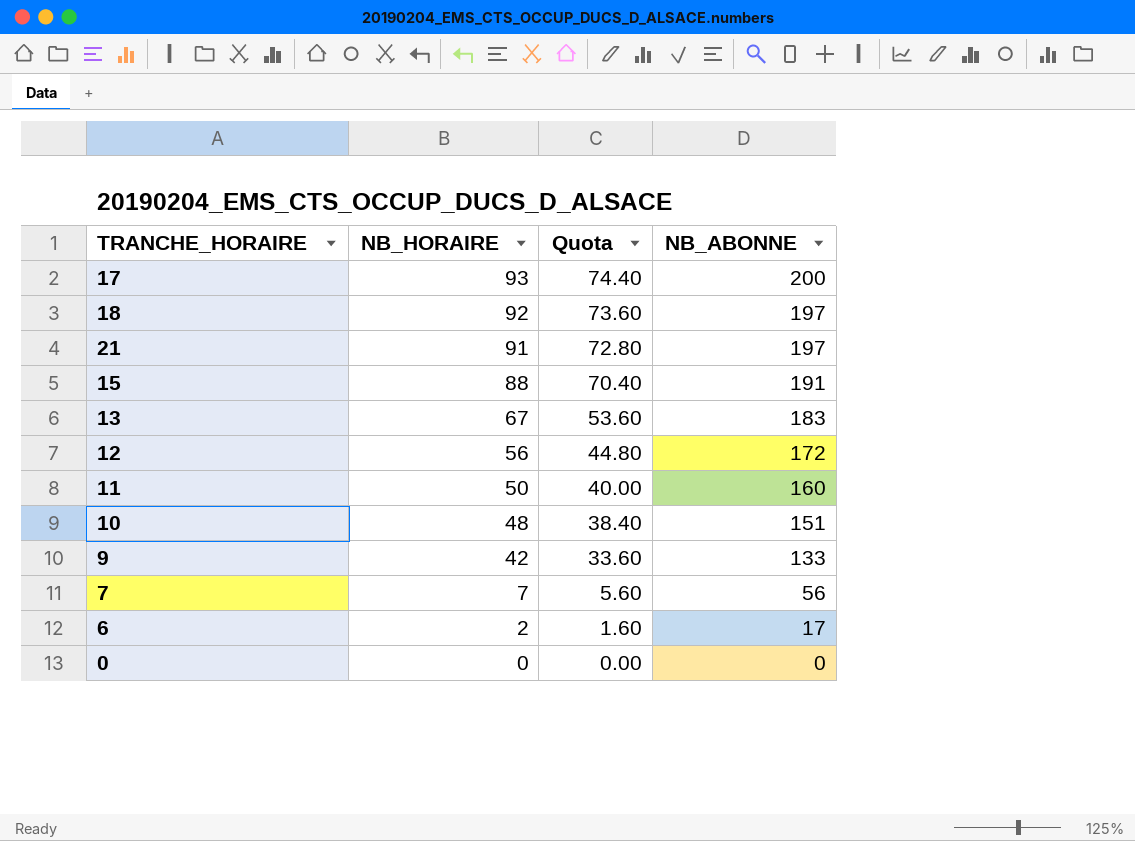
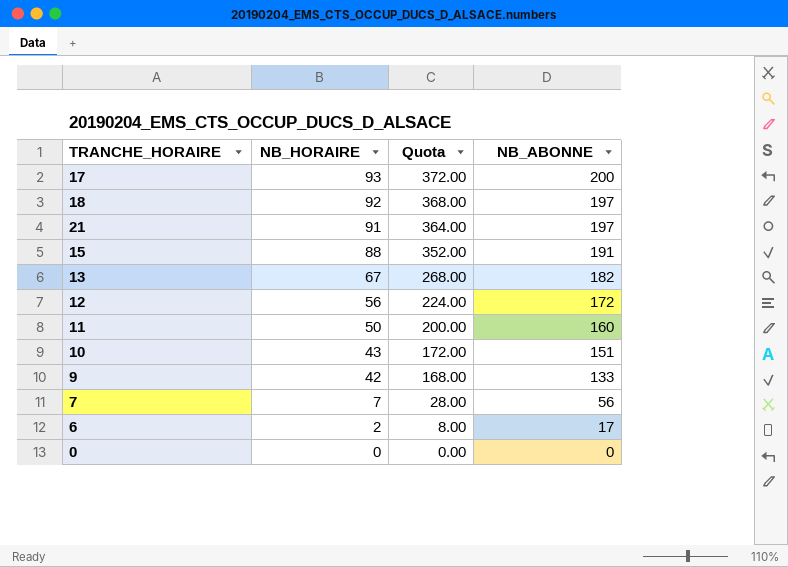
column Quota | formula: [NB_HORAIRE] * 0.8 -> [NB_HORAIRE] * 4
13 | NB_ABONNE: 183 -> 182
10 | NB_HORAIRE: 48 -> 43

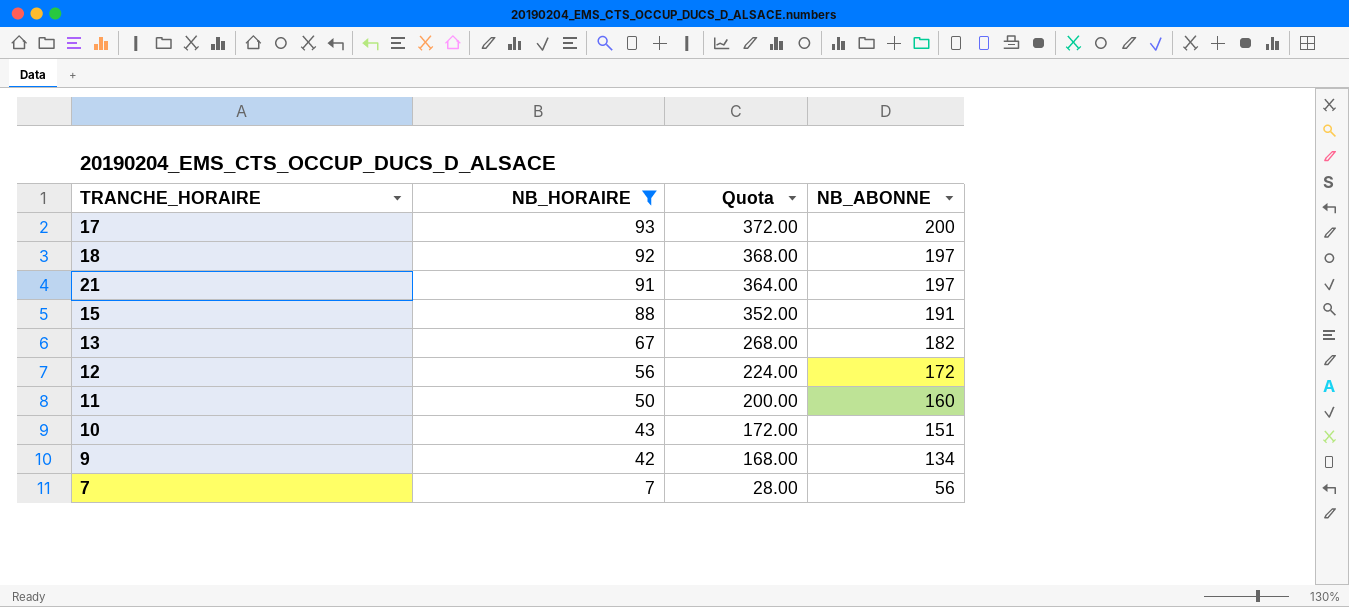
filter: none -> NB_HORAIRE >= 7
9 | NB_ABONNE: 133 -> 134

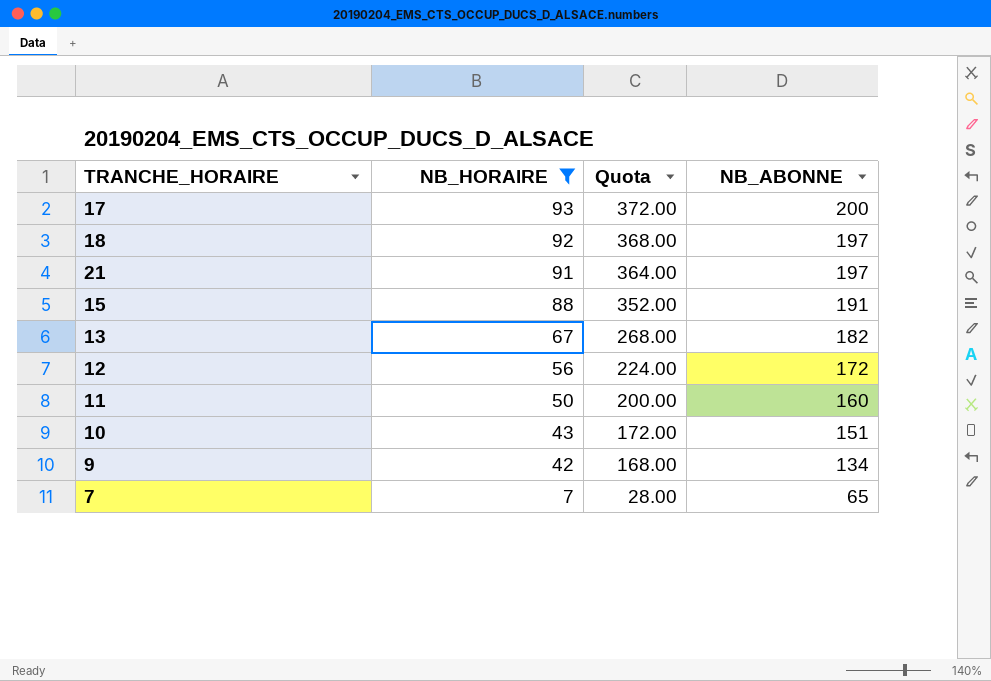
7 | NB_ABONNE: 56 -> 65

